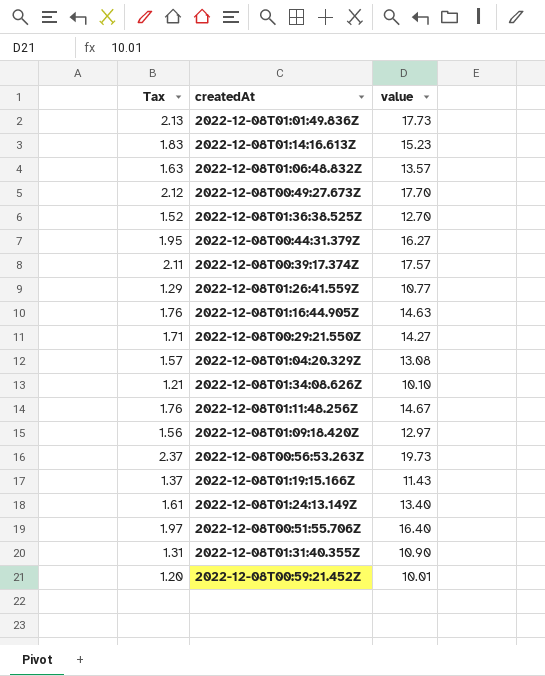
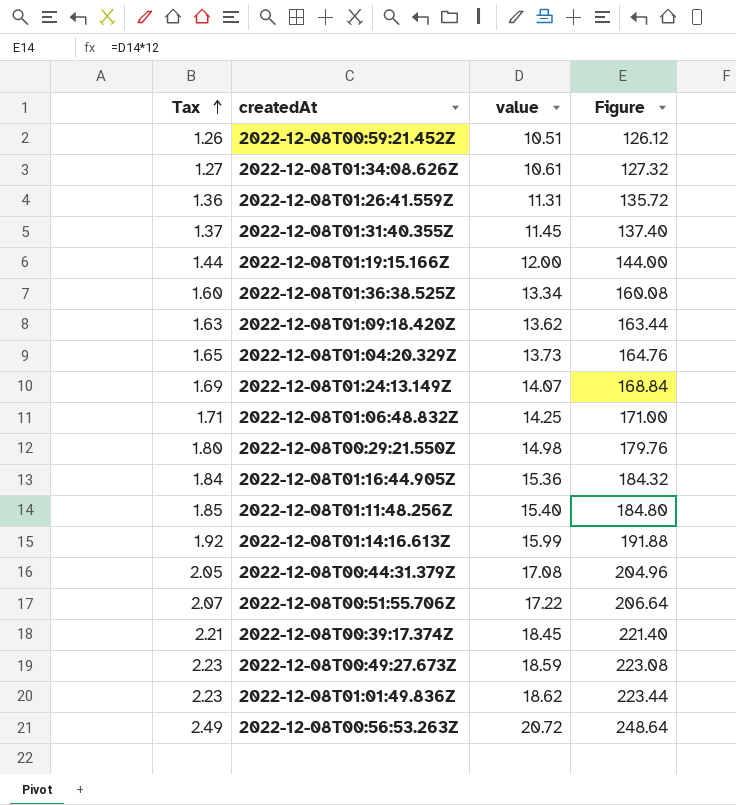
row order: none -> Tax ascending
column Figure | formula: none -> [value] * 12
2022-12-08T00:59:21.452Z | Tax: 1.20 -> 1.26
2022-12-08T00:59:21.452Z | value: 10.01 -> 10.51
2022-12-08T01:34:08.626Z | Tax: 1.21 -> 1.27
2022-12-08T01:34:08.626Z | value: 10.10 -> 10.61
2022-12-08T01:26:41.559Z | Tax: 1.29 -> 1.36
2022-12-08T01:26:41.559Z | value: 10.77 -> 11.31
2022-12-08T01:31:40.355Z | Tax: 1.31 -> 1.37
2022-12-08T01:31:40.355Z | value: 10.90 -> 11.45
2022-12-08T01:19:15.166Z | Tax: 1.37 -> 1.44
2022-12-08T01:19:15.166Z | value: 11.43 -> 12.00
2022-12-08T01:36:38.525Z | Tax: 1.52 -> 1.60
2022-12-08T01:36:38.525Z | value: 12.70 -> 13.34
2022-12-08T01:09:18.420Z | Tax: 1.56 -> 1.63
2022-12-08T01:09:18.420Z | value: 12.97 -> 13.62
2022-12-08T01:04:20.329Z | Tax: 1.57 -> 1.65
2022-12-08T01:04:20.329Z | value: 13.08 -> 13.73
2022-12-08T01:24:13.149Z | Tax: 1.61 -> 1.69
2022-12-08T01:24:13.149Z | value: 13.40 -> 14.07
2022-12-08T01:06:48.832Z | Tax: 1.63 -> 1.71
2022-12-08T01:06:48.832Z | value: 13.57 -> 14.25
2022-12-08T00:29:21.550Z | Tax: 1.71 -> 1.80
2022-12-08T00:29:21.550Z | value: 14.27 -> 14.98
2022-12-08T01:16:44.905Z | Tax: 1.76 -> 1.84
2022-12-08T01:16:44.905Z | value: 14.63 -> 15.36
2022-12-08T01:11:48.256Z | Tax: 1.76 -> 1.85
2022-12-08T01:11:48.256Z | value: 14.67 -> 15.40
2022-12-08T01:14:16.613Z | Tax: 1.83 -> 1.92
2022-12-08T01:14:16.613Z | value: 15.23 -> 15.99
2022-12-08T00:44:31.379Z | Tax: 1.95 -> 2.05
2022-12-08T00:44:31.379Z | value: 16.27 -> 17.08
2022-12-08T00:51:55.706Z | Tax: 1.97 -> 2.07
2022-12-08T00:51:55.706Z | value: 16.40 -> 17.22
2022-12-08T00:39:17.374Z | Tax: 2.11 -> 2.21
2022-12-08T00:39:17.374Z | value: 17.57 -> 18.45
2022-12-08T00:49:27.673Z | Tax: 2.12 -> 2.23
2022-12-08T00:49:27.673Z | value: 17.70 -> 18.59
2022-12-08T01:01:49.836Z | Tax: 2.13 -> 2.23
2022-12-08T01:01:49.836Z | value: 17.73 -> 18.62
2022-12-08T00:56:53.263Z | Tax: 2.37 -> 2.49
2022-12-08T00:56:53.263Z | value: 19.73 -> 20.72

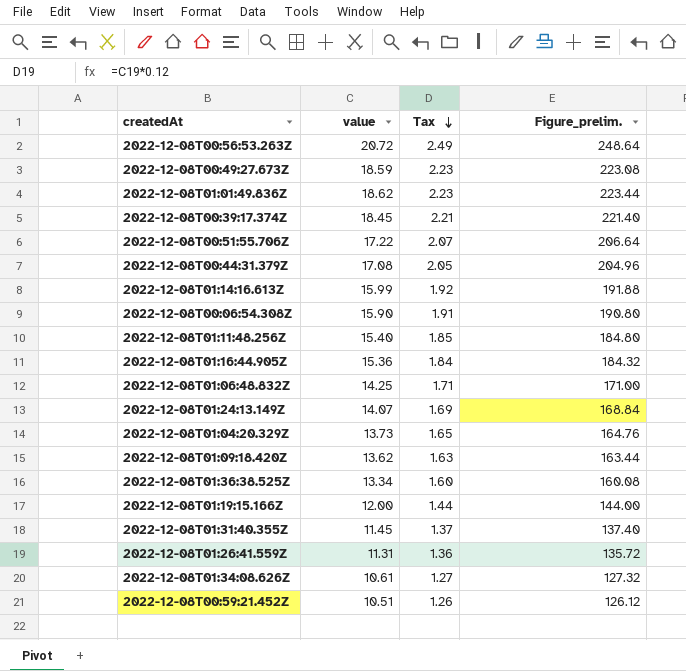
row order: Tax ascending -> Tax descending
column Tax | position: 1 -> 3
column name: Figure -> Figure_prelim.
row 2022-12-08T00:29:21.550Z: 1.80 | 14.98 | 179.76 -> none
row 2022-12-08T00:06:54.308Z: none -> 15.90 | 1.91 | 190.80

